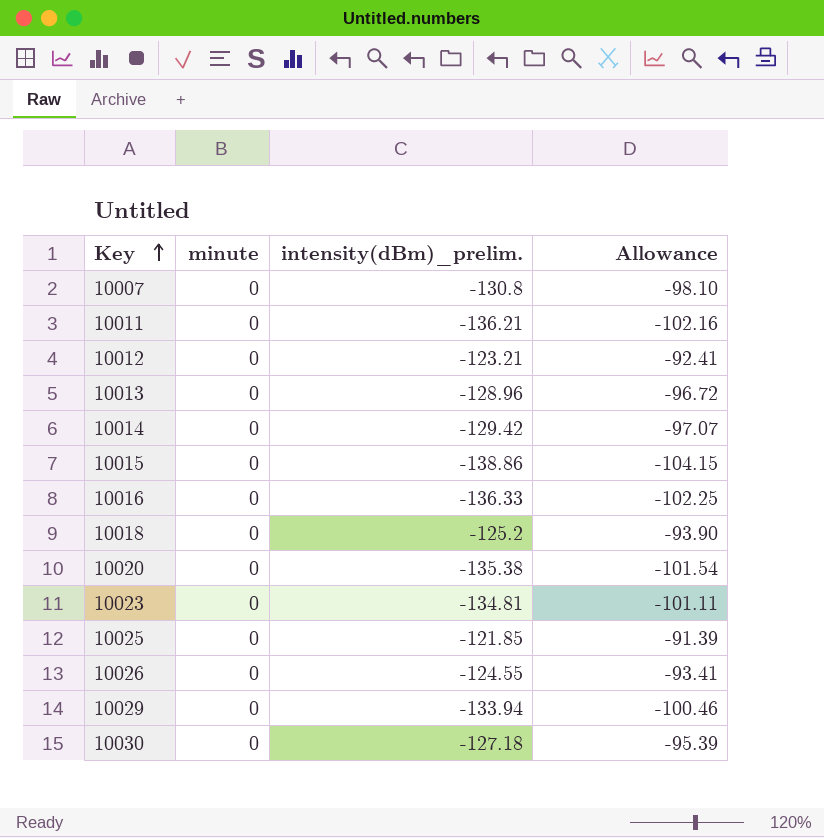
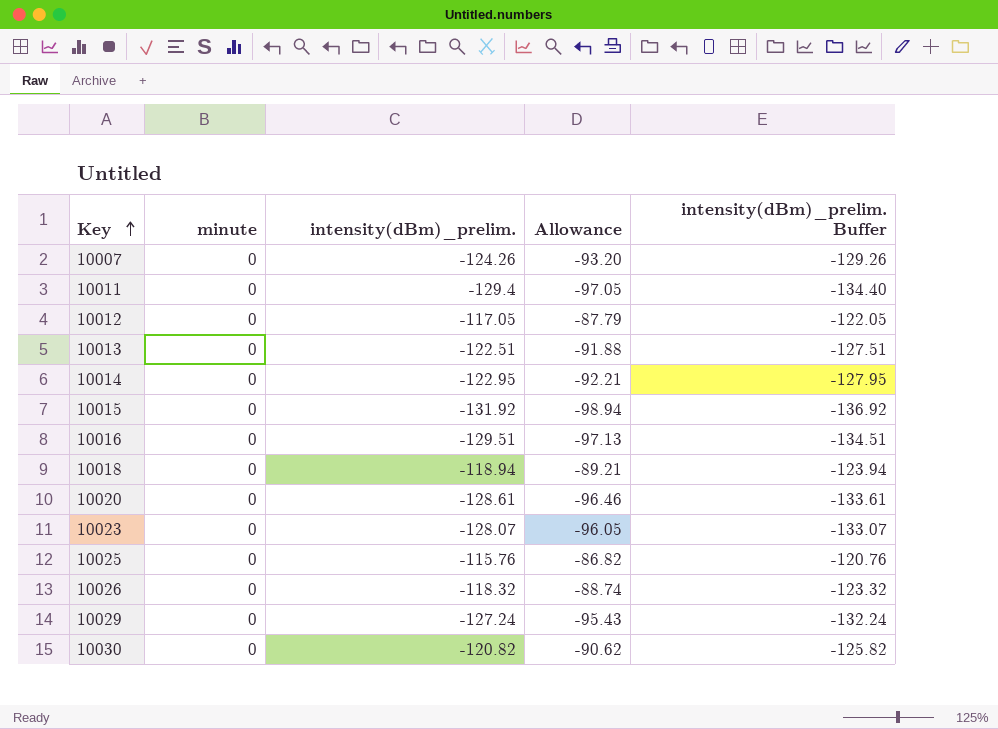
column intensity(dBm)_prelim. Buffer | formula: none -> [intensity(dBm)_prelim.] - 5
10007 | intensity(dBm)_prelim.: -130.8 -> -124.26
10007 | Allowance: -98.10 -> -93.20
10011 | intensity(dBm)_prelim.: -136.21 -> -129.4
10011 | Allowance: -102.16 -> -97.05
10012 | intensity(dBm)_prelim.: -123.21 -> -117.05
10012 | Allowance: -92.41 -> -87.79
10013 | intensity(dBm)_prelim.: -128.96 -> -122.51
10013 | Allowance: -96.72 -> -91.88
10014 | intensity(dBm)_prelim.: -129.42 -> -122.95
10014 | Allowance: -97.07 -> -92.21
10015 | intensity(dBm)_prelim.: -138.86 -> -131.92
10015 | Allowance: -104.15 -> -98.94
10016 | intensity(dBm)_prelim.: -136.33 -> -129.51
10016 | Allowance: -102.25 -> -97.13
10018 | intensity(dBm)_prelim.: -125.2 -> -118.94
10018 | Allowance: -93.90 -> -89.21
10020 | intensity(dBm)_prelim.: -135.38 -> -128.61
10020 | Allowance: -101.54 -> -96.46
10023 | intensity(dBm)_prelim.: -134.81 -> -128.07
10023 | Allowance: -101.11 -> -96.05
10025 | intensity(dBm)_prelim.: -121.85 -> -115.76
10025 | Allowance: -91.39 -> -86.82
10026 | intensity(dBm)_prelim.: -124.55 -> -118.32
10026 | Allowance: -93.41 -> -88.74
10029 | intensity(dBm)_prelim.: -133.94 -> -127.24
10029 | Allowance: -100.46 -> -95.43
10030 | intensity(dBm)_prelim.: -127.18 -> -120.82
10030 | Allowance: -95.39 -> -90.62

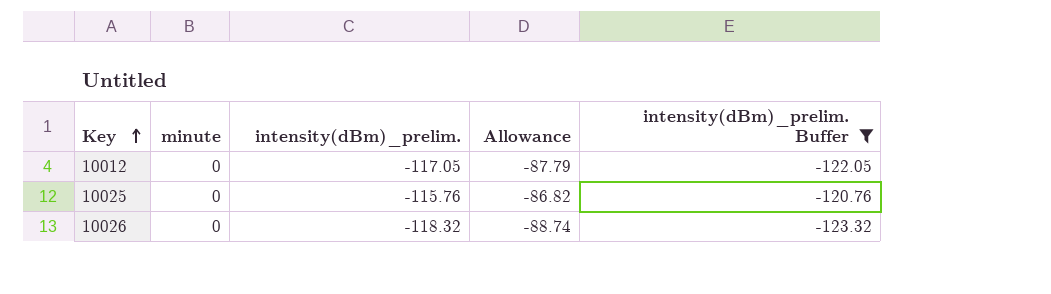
filter: none -> intensity(dBm)_prelim. Buffer >= -123.32

